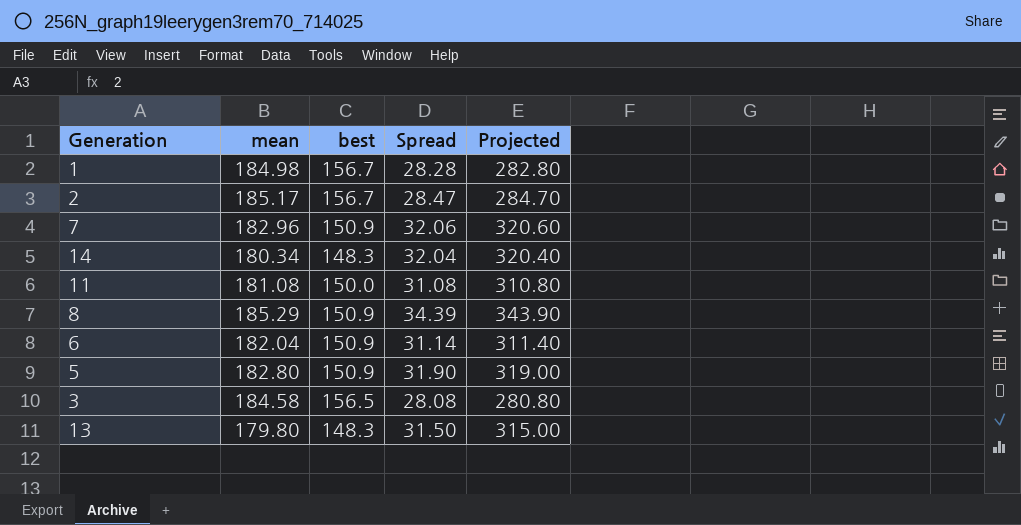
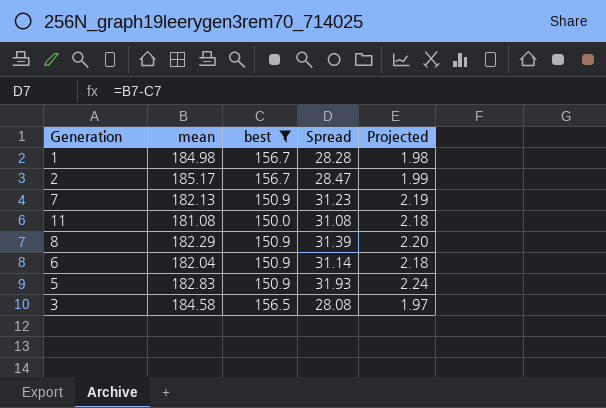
filter: none -> best != 148.3
column Projected | formula: [Spread] * 10 -> [Spread] * 0.07
7 | mean: 182.96 -> 182.13
7 | Spread: 32.06 -> 31.23
8 | mean: 185.29 -> 182.29
8 | Spread: 34.39 -> 31.39
5 | mean: 182.80 -> 182.83
5 | Spread: 31.90 -> 31.93

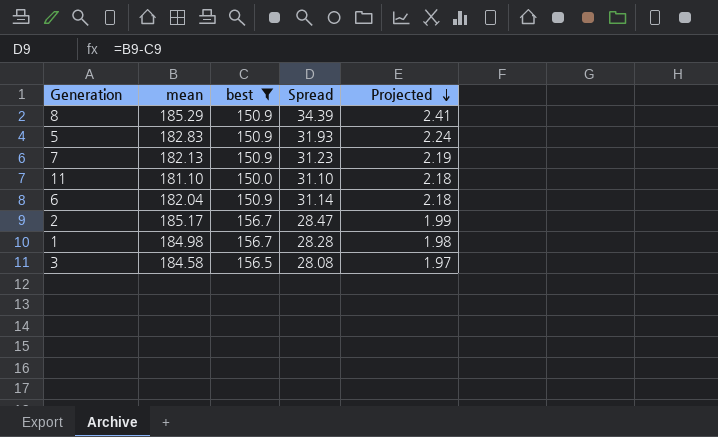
row order: none -> Projected descending
8 | mean: 182.29 -> 185.29
8 | Spread: 31.39 -> 34.39
8 | Projected: 2.20 -> 2.41
11 | mean: 181.08 -> 181.10
11 | Spread: 31.08 -> 31.10

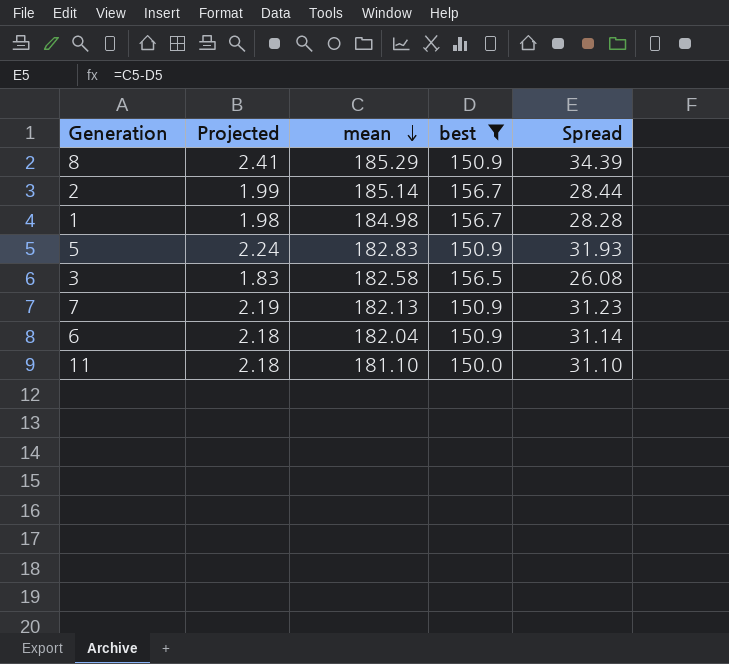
row order: Projected descending -> mean descending
column Projected | position: 5 -> 2
2 | mean: 185.17 -> 185.14
2 | Spread: 28.47 -> 28.44
3 | Projected: 1.97 -> 1.83
3 | mean: 184.58 -> 182.58
3 | Spread: 28.08 -> 26.08

